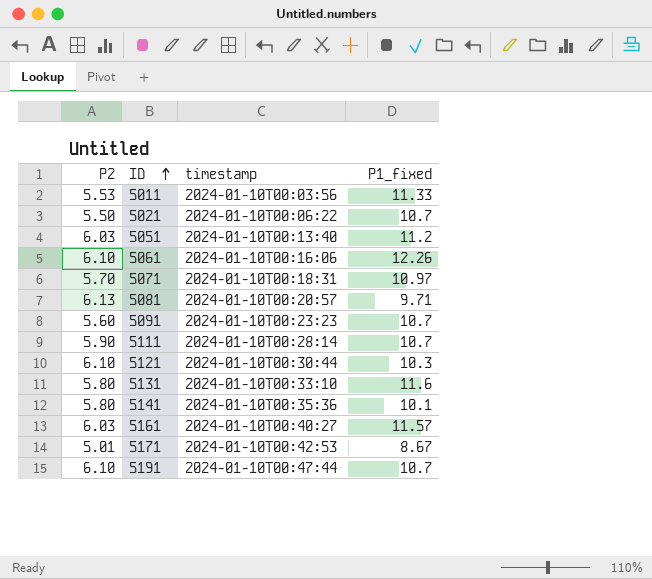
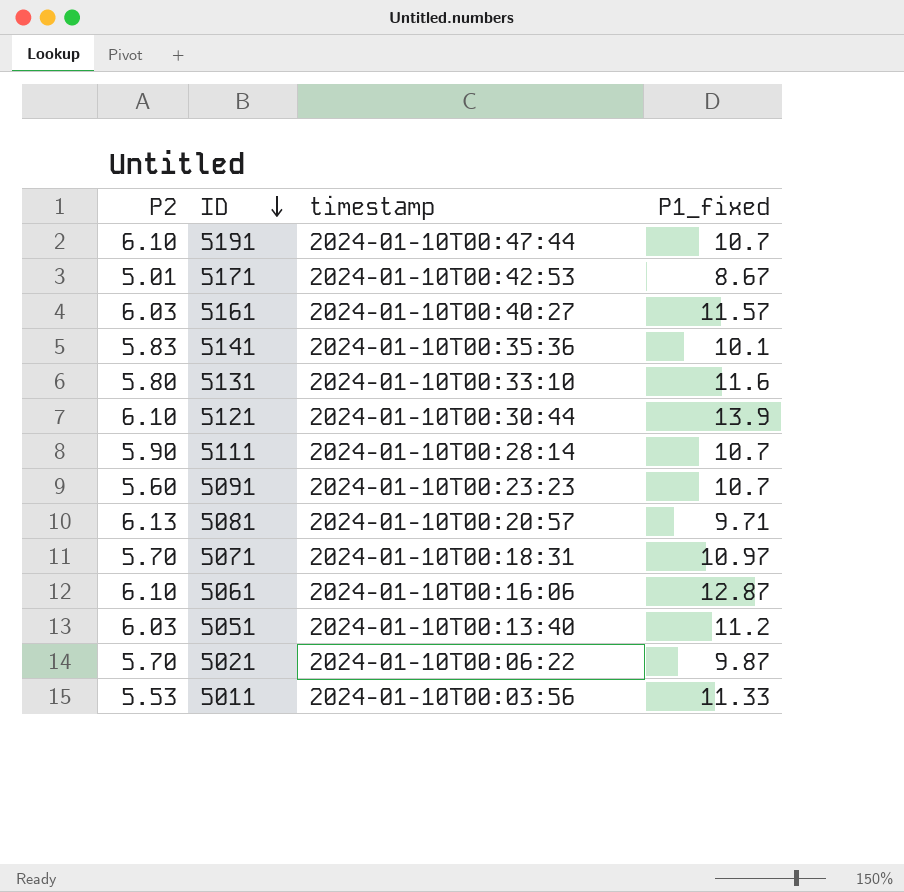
row order: ID ascending -> ID descending
5141 | P2: 5.80 -> 5.83
5121 | P1_fixed: 10.3 -> 13.9
5061 | P1_fixed: 12.26 -> 12.87
5021 | P2: 5.50 -> 5.70
5021 | P1_fixed: 10.7 -> 9.87

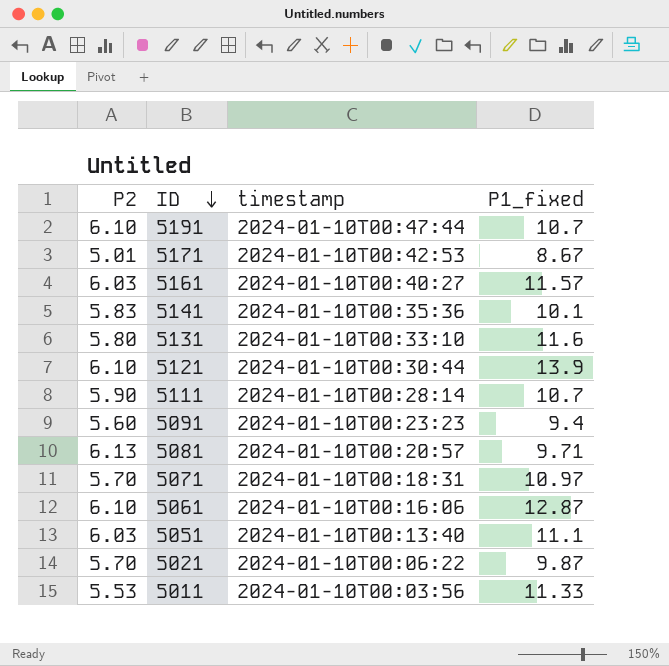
5091 | P1_fixed: 10.7 -> 9.4
5051 | P1_fixed: 11.2 -> 11.1

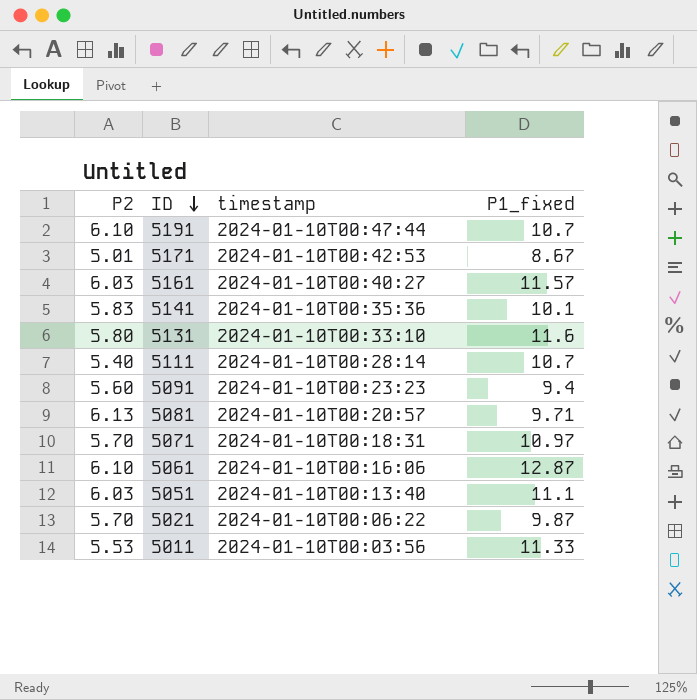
row 5121: 6.10 | 2024-01-10T00:30:44 | 13.9 -> none
5111 | P2: 5.90 -> 5.40

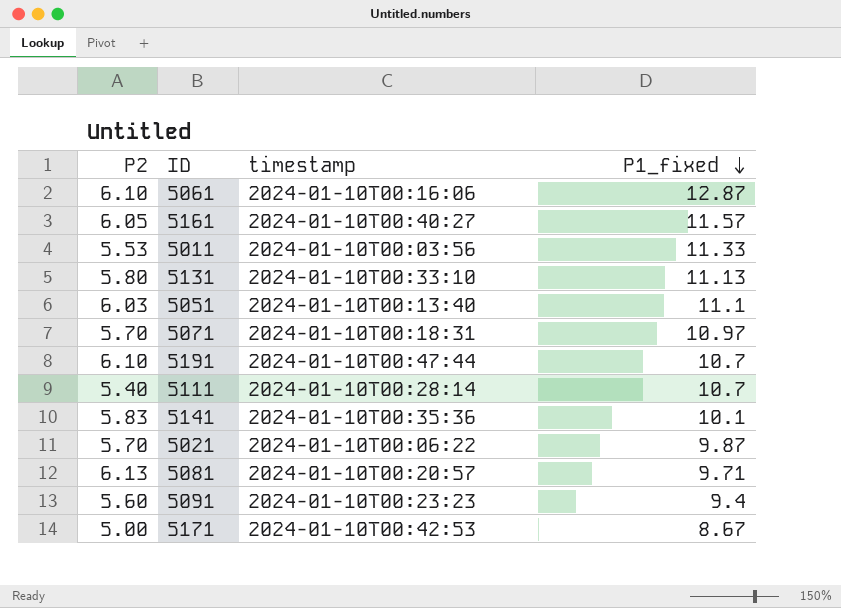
row order: ID descending -> P1_fixed descending
5161 | P2: 6.03 -> 6.05
5131 | P1_fixed: 11.6 -> 11.13
5171 | P2: 5.01 -> 5.00

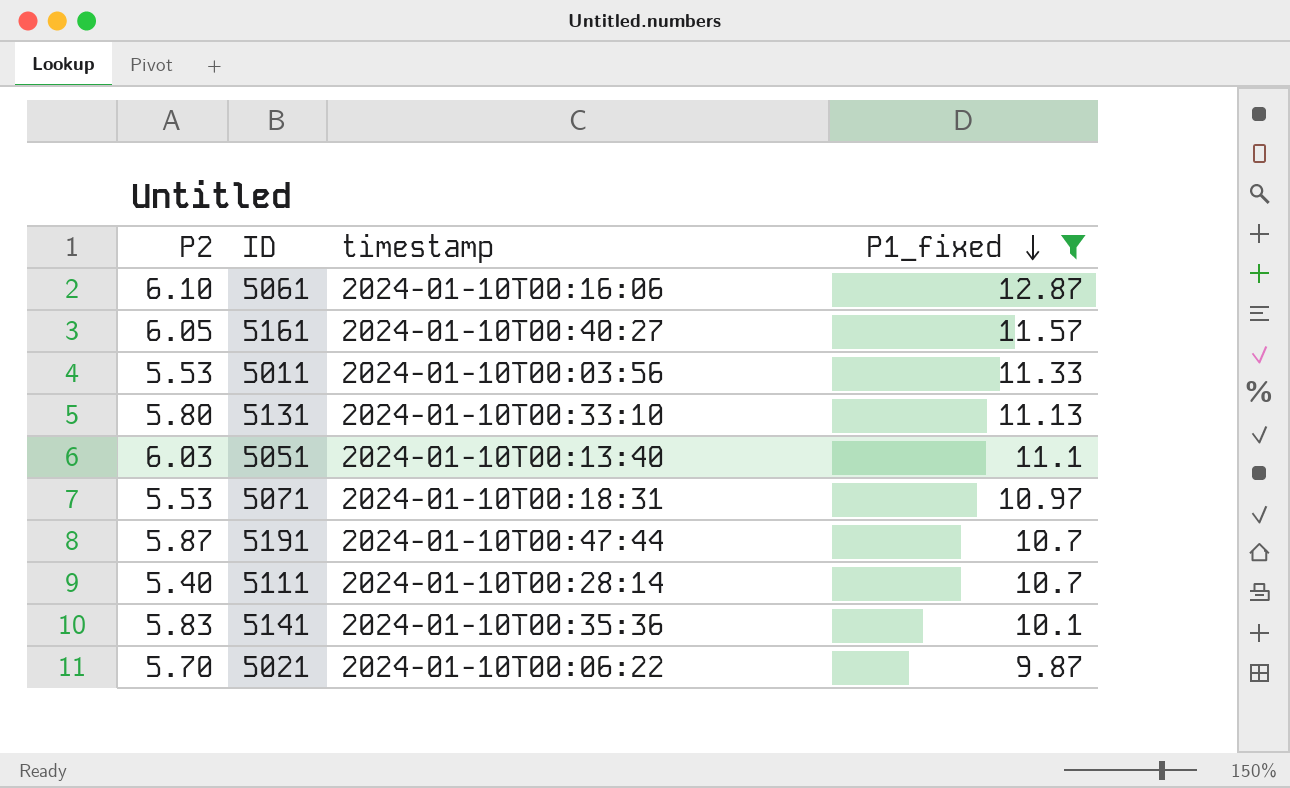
filter: none -> P1_fixed >= 9.87
5071 | P2: 5.70 -> 5.53
5191 | P2: 6.10 -> 5.87

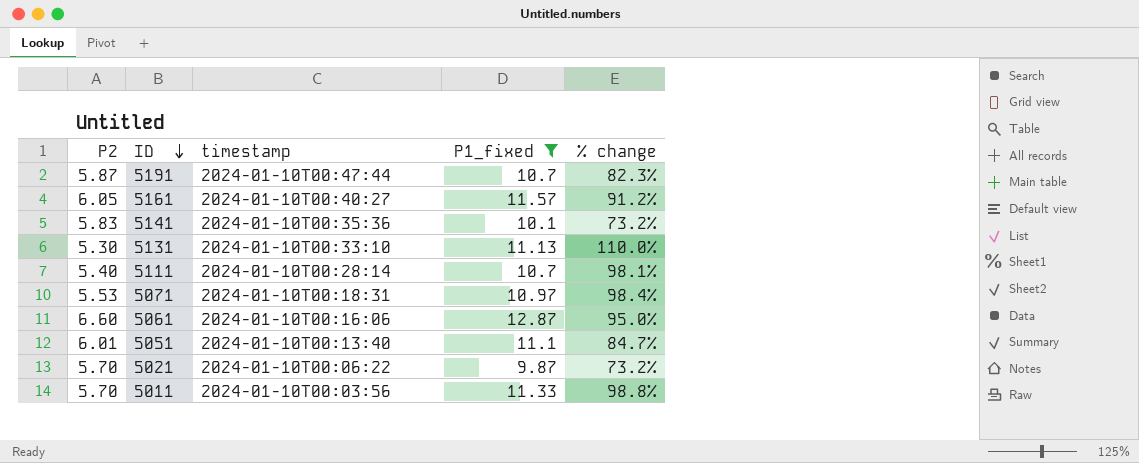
row order: P1_fixed descending -> ID descending
column % change | formula: none -> ([P1_fixed] - [P2]) / [P2]
5131 | P2: 5.80 -> 5.30
5061 | P2: 6.10 -> 6.60
5051 | P2: 6.03 -> 6.01
5011 | P2: 5.53 -> 5.70

